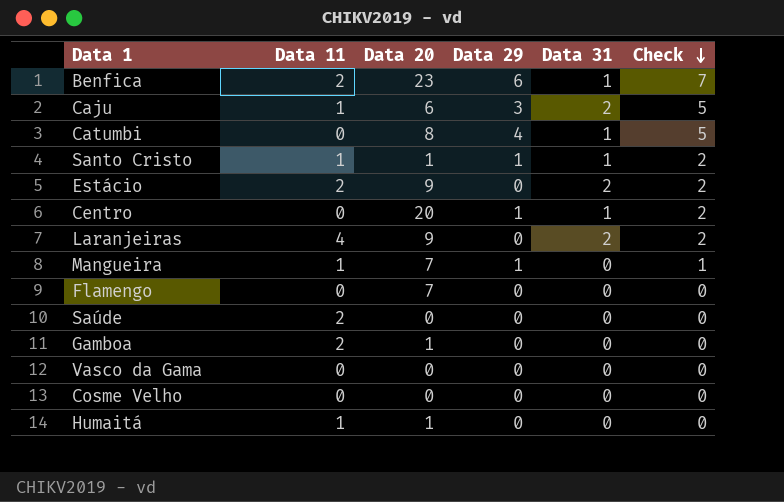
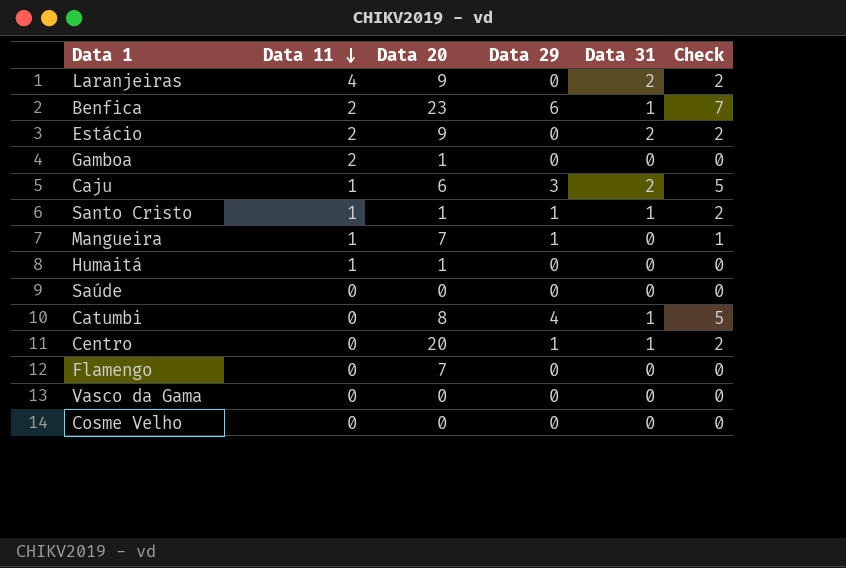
row order: Check descending -> Data 11 descending
Saúde | Data 11: 2 -> 0

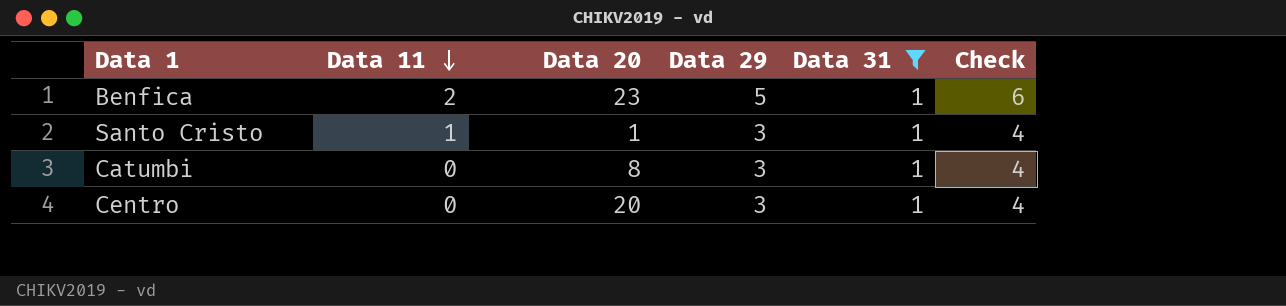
filter: none -> Data 31 = 1
Benfica | Data 29: 6 -> 5
Benfica | Check: 7 -> 6
Santo Cristo | Data 29: 1 -> 3
Santo Cristo | Check: 2 -> 4
Catumbi | Data 29: 4 -> 3
Catumbi | Check: 5 -> 4
Centro | Data 29: 1 -> 3
Centro | Check: 2 -> 4

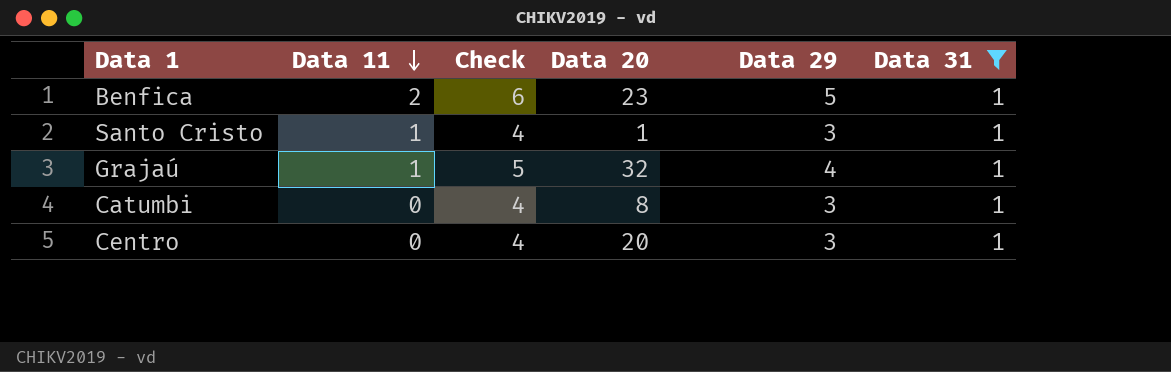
column Check | position: 6 -> 3
row Grajaú: none -> 1 | 5 | 32 | 4 | 1

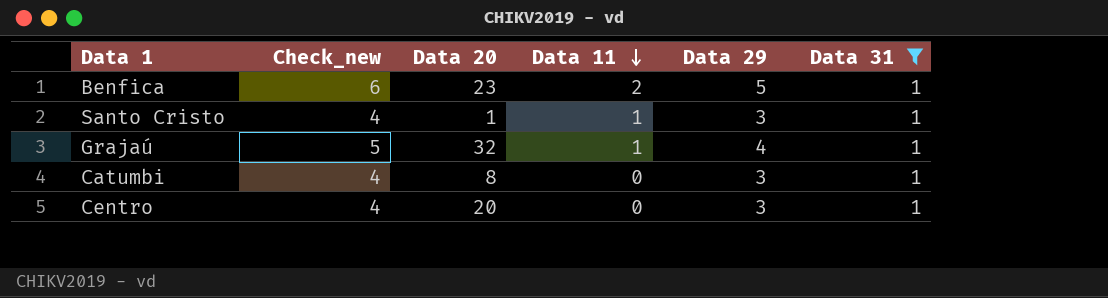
column name: Check -> Check_new
column Data 11 | position: 2 -> 4

